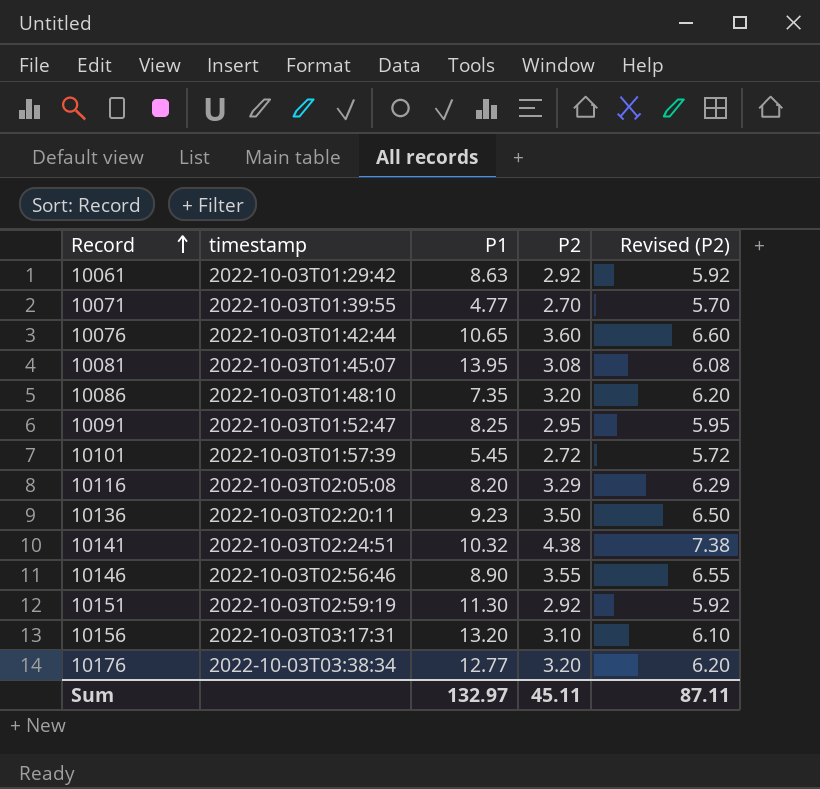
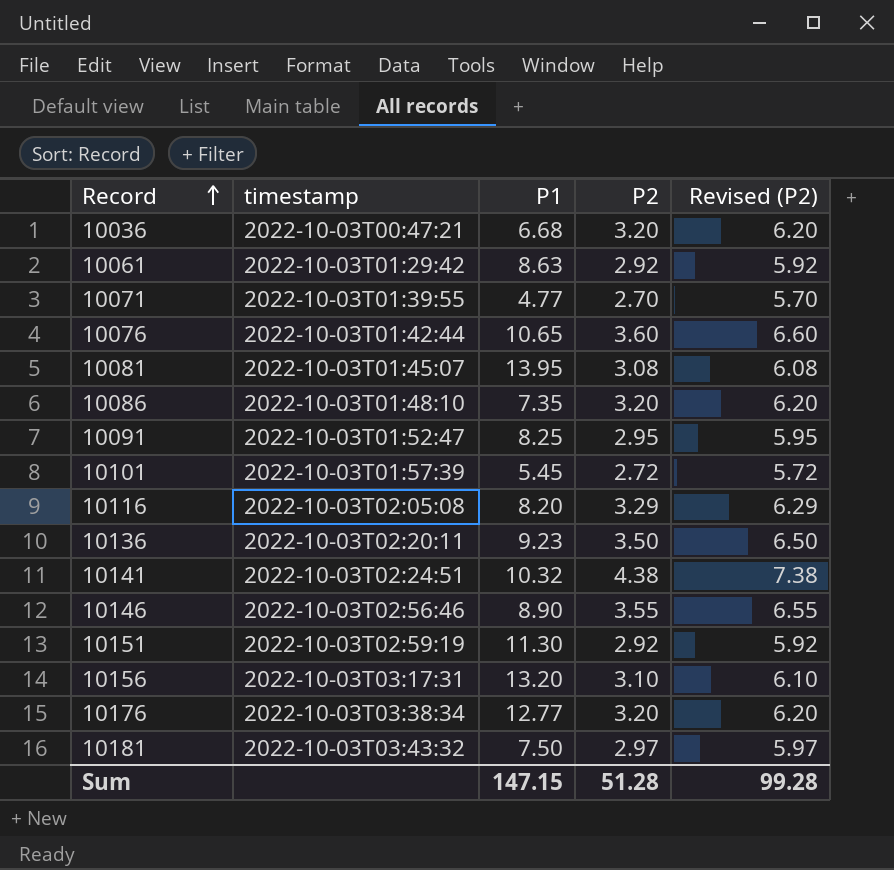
row 10036: none -> 2022-10-03T00:47:21 | 6.68 | 3.20 | 6.20
row 10181: none -> 2022-10-03T03:43:32 | 7.50 | 2.97 | 5.97
Sum | P1: 132.97 -> 147.15
Sum | P2: 45.11 -> 51.28
Sum | Revised (P2): 87.11 -> 99.28

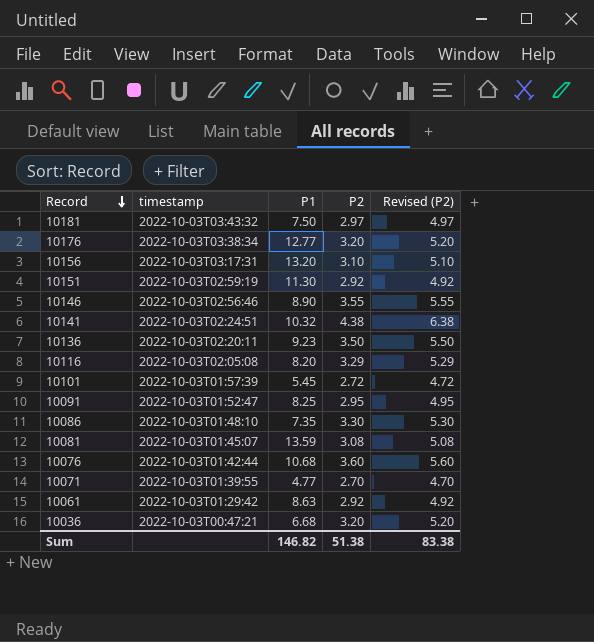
row order: Record ascending -> Record descending
column Revised (P2) | formula: [P2] + 3 -> [P2] + 2
10086 | P2: 3.20 -> 3.30
10081 | P1: 13.95 -> 13.59
10076 | P1: 10.65 -> 10.68
Sum | P1: 147.15 -> 146.82
Sum | P2: 51.28 -> 51.38
Sum | Revised (P2): 99.28 -> 83.38

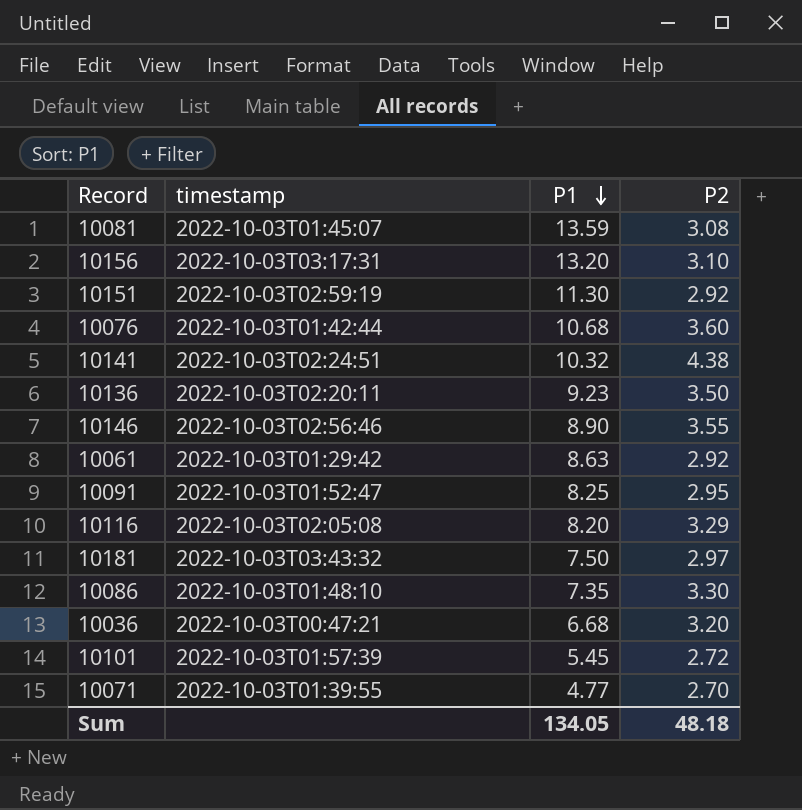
row order: Record descending -> P1 descending
column Revised (P2) | formula: [P2] + 2 -> none
row 10176: 2022-10-03T03:38:34 | 12.77 | 3.20 | 5.20 -> none
Sum | P1: 146.82 -> 134.05
Sum | P2: 51.38 -> 48.18

